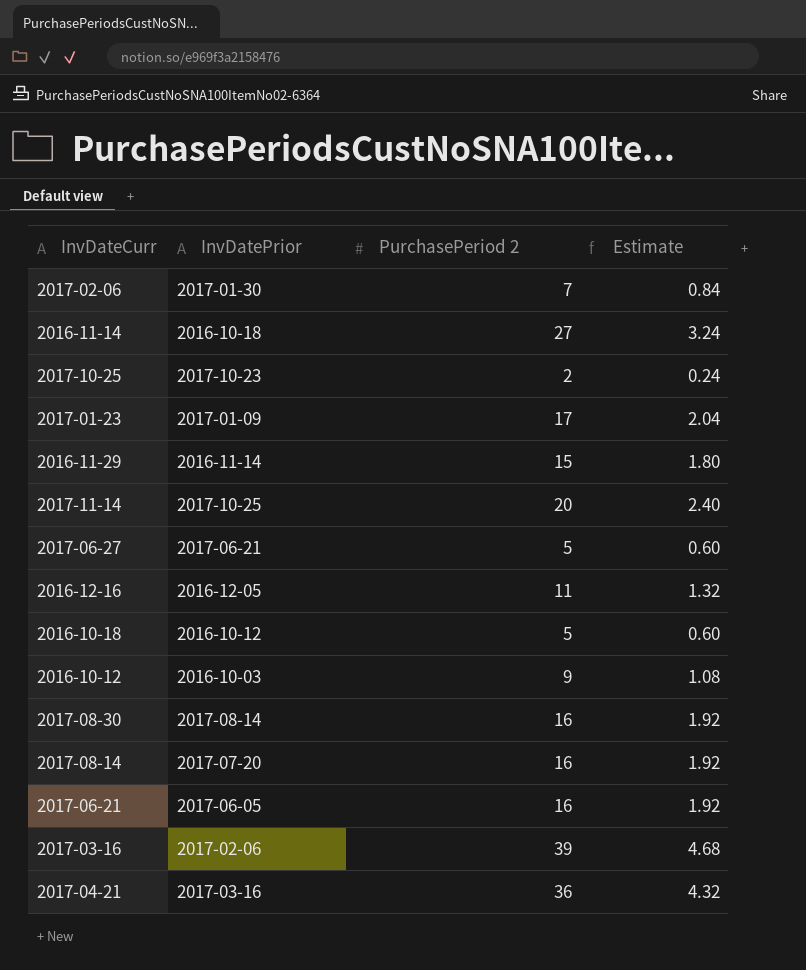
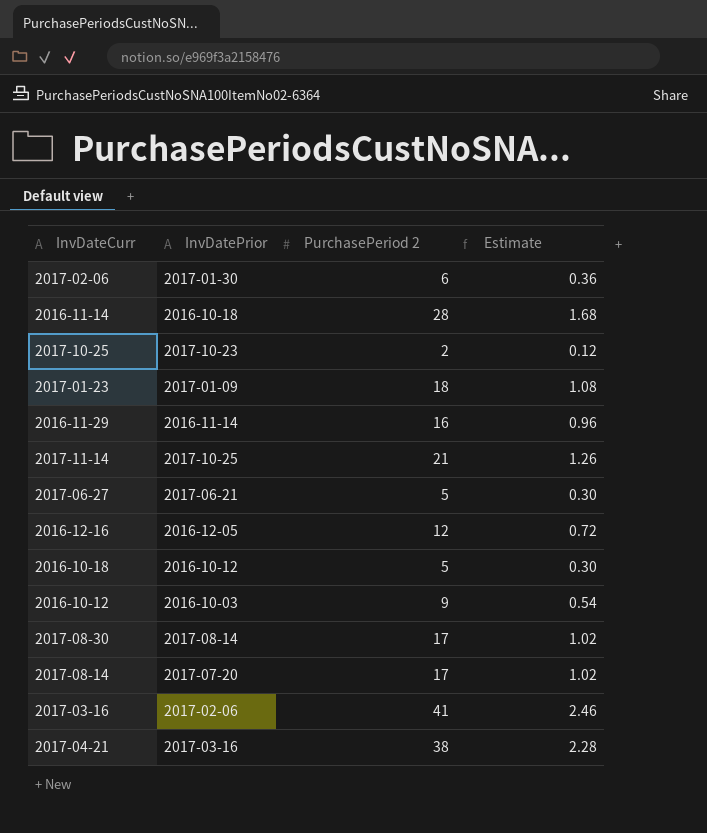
column Estimate | formula: [PurchasePeriod 2] * 0.12 -> [PurchasePeriod 2] * 0.06
row 2017-06-21: 2017-06-05 | 16 | 1.92 -> none
2017-02-06 | PurchasePeriod 2: 7 -> 6
2016-11-14 | PurchasePeriod 2: 27 -> 28
2017-01-23 | PurchasePeriod 2: 17 -> 18
2016-11-29 | PurchasePeriod 2: 15 -> 16
2017-11-14 | PurchasePeriod 2: 20 -> 21
2016-12-16 | PurchasePeriod 2: 11 -> 12
2017-08-30 | PurchasePeriod 2: 16 -> 17
2017-08-14 | PurchasePeriod 2: 16 -> 17
2017-03-16 | PurchasePeriod 2: 39 -> 41
2017-04-21 | PurchasePeriod 2: 36 -> 38

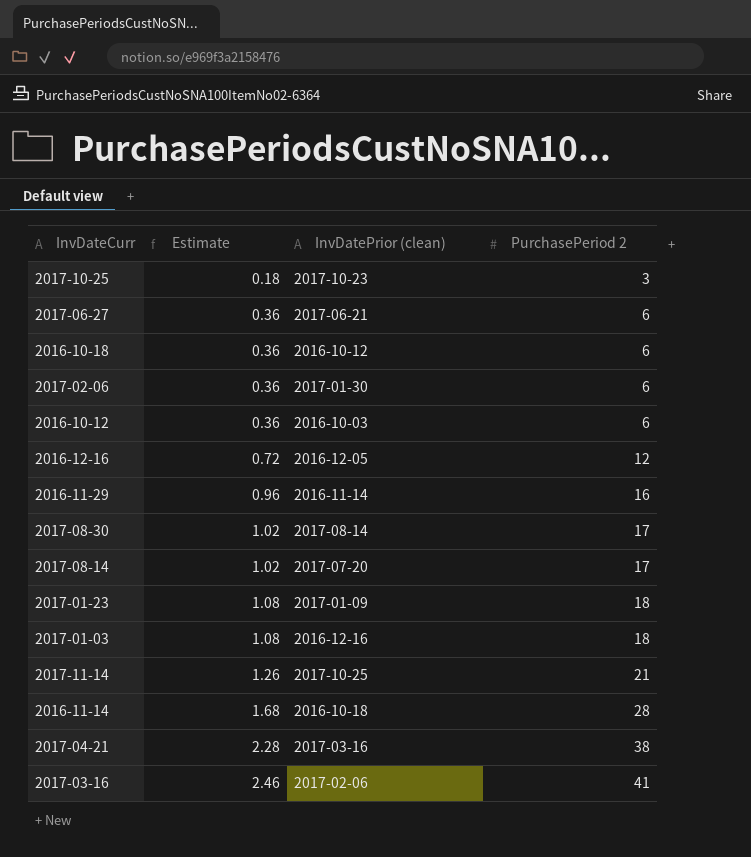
row order: none -> Estimate ascending
column Estimate | position: 4 -> 2
column name: InvDatePrior -> InvDatePrior (clean)
2017-10-25 | Estimate: 0.12 -> 0.18
2017-10-25 | PurchasePeriod 2: 2 -> 3
2017-06-27 | Estimate: 0.30 -> 0.36
2017-06-27 | PurchasePeriod 2: 5 -> 6
2016-10-18 | Estimate: 0.30 -> 0.36
2016-10-18 | PurchasePeriod 2: 5 -> 6
2016-10-12 | Estimate: 0.54 -> 0.36
2016-10-12 | PurchasePeriod 2: 9 -> 6
row 2017-01-03: none -> 1.08 | 2016-12-16 | 18

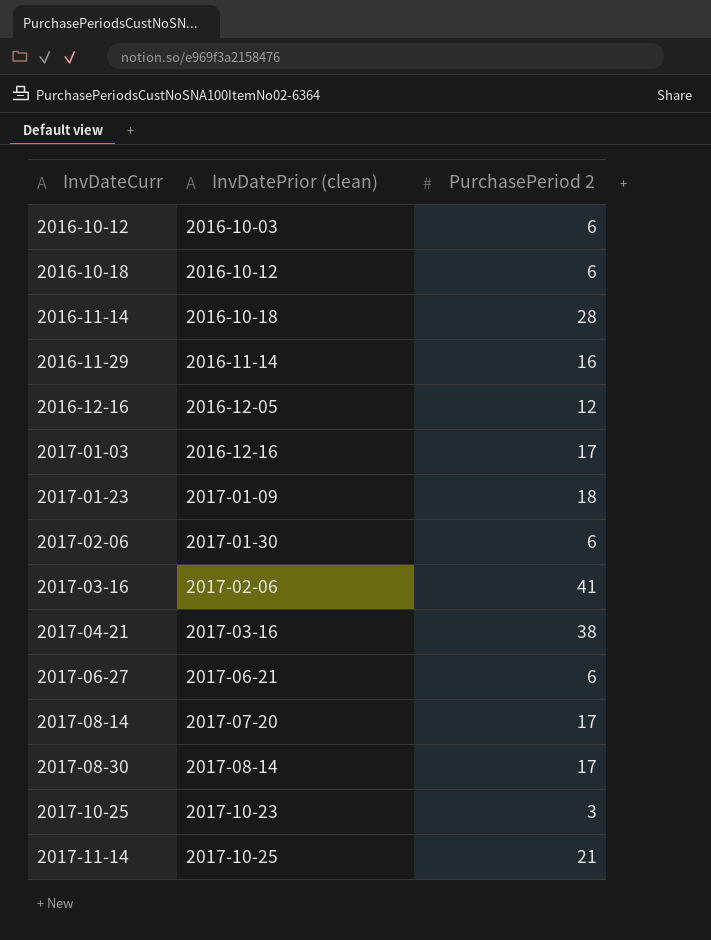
row order: Estimate ascending -> InvDateCurr ascending
column Estimate | formula: [PurchasePeriod 2] * 0.06 -> none
2017-01-03 | PurchasePeriod 2: 18 -> 17

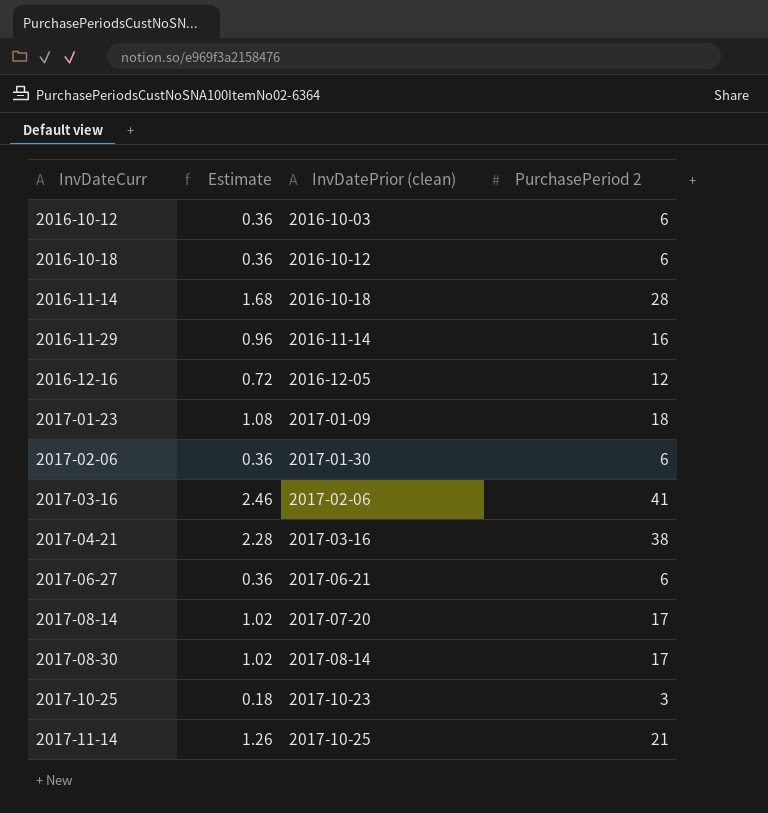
column Estimate | formula: none -> [PurchasePeriod 2] * 0.06
row 2017-01-03: 2016-12-16 | 17 -> none

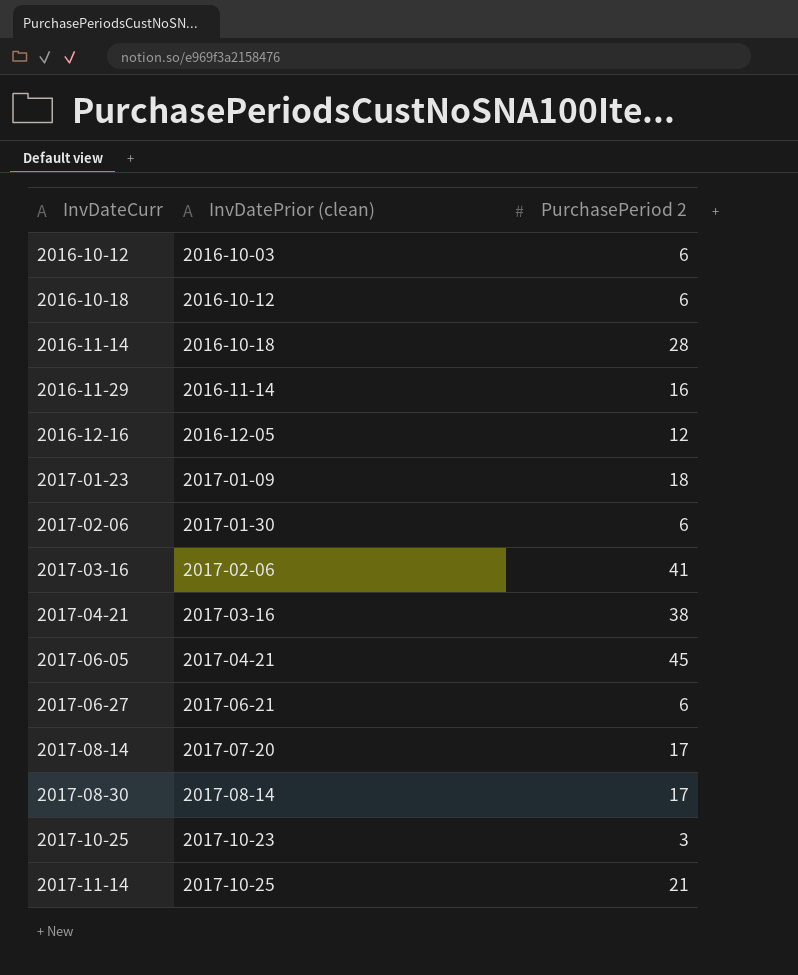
column Estimate | formula: [PurchasePeriod 2] * 0.06 -> none
row 2017-06-05: none -> 2017-04-21 | 45

